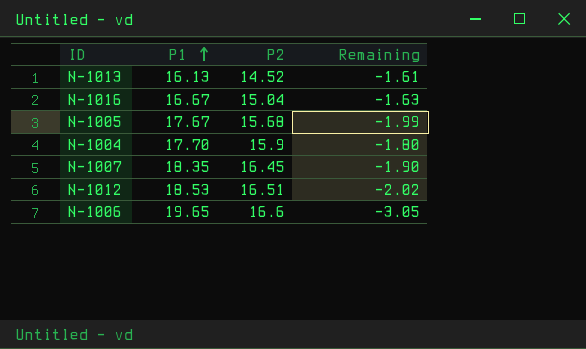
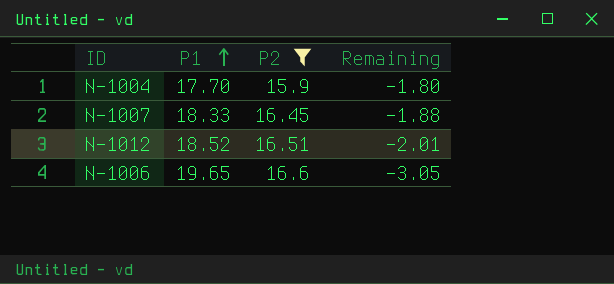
filter: none -> P2 >= 15.9
N-1007 | P1: 18.35 -> 18.33
N-1007 | Remaining: -1.90 -> -1.88
N-1012 | P1: 18.53 -> 18.52
N-1012 | Remaining: -2.02 -> -2.01

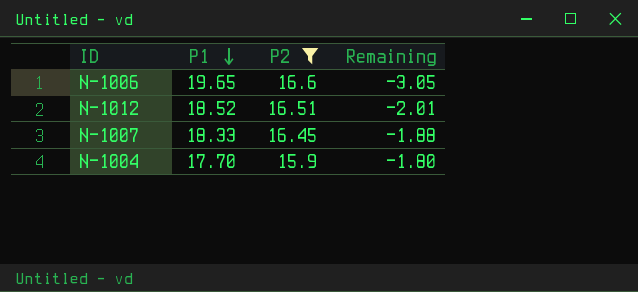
row order: P1 ascending -> P1 descending

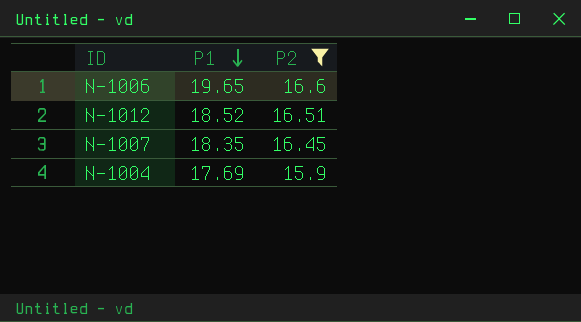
column Remaining | formula: [P2] - [P1] -> none
N-1007 | P1: 18.33 -> 18.35
N-1004 | P1: 17.70 -> 17.69

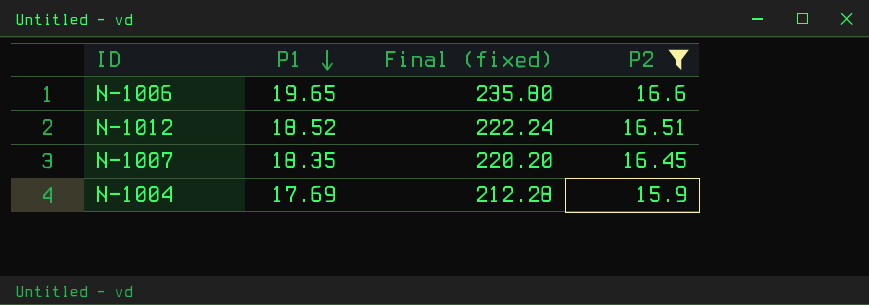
column Final (fixed) | formula: none -> [P1] * 12

